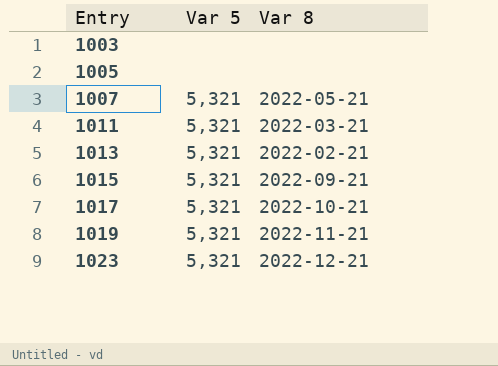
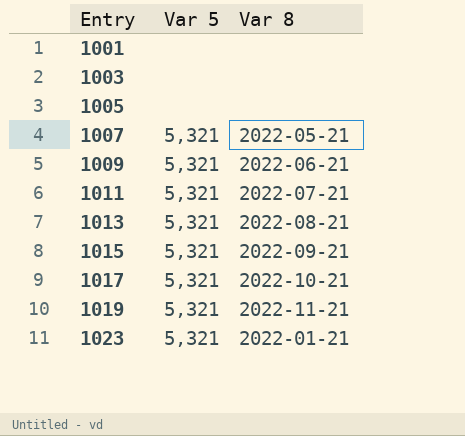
row 1001: none -> none | none
row 1009: none -> 5,321 | 2022-06-21
1011 | Var 8: 2022-03-21 -> 2022-07-21
1013 | Var 8: 2022-02-21 -> 2022-08-21
1023 | Var 8: 2022-12-21 -> 2022-01-21

